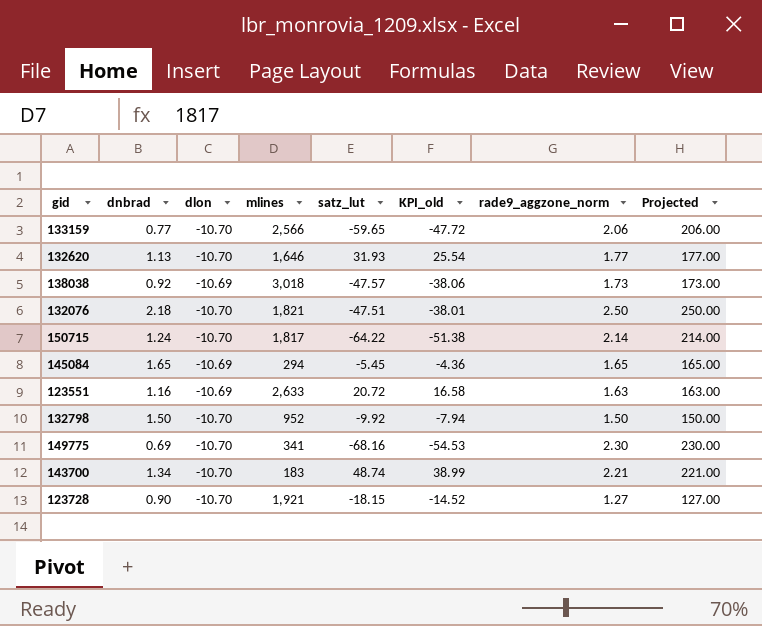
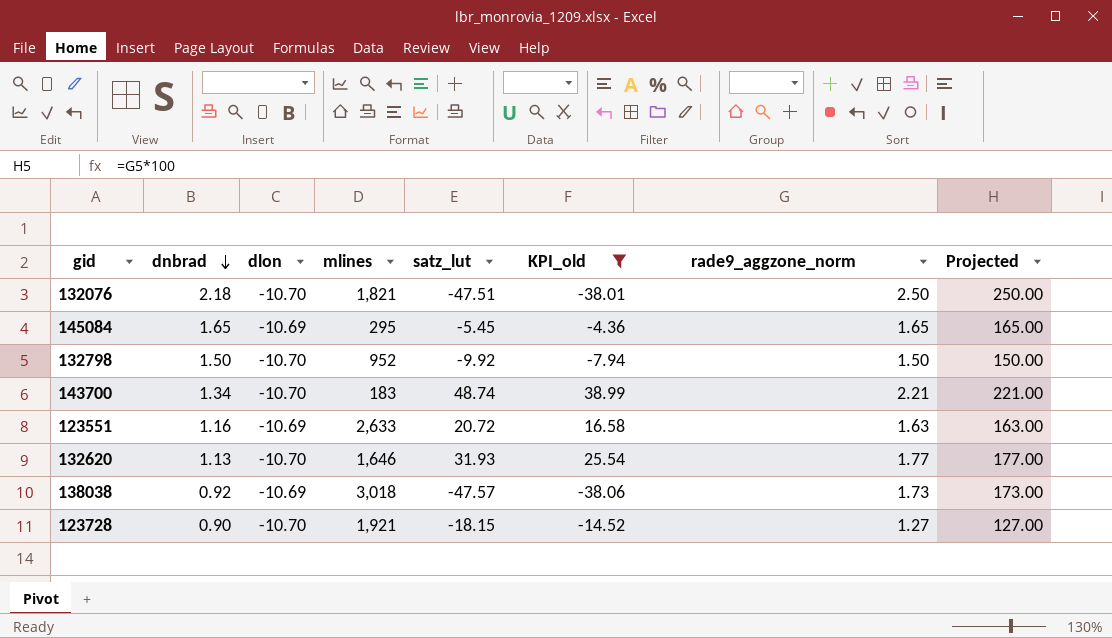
filter: none -> KPI_old >= -38.06
row order: none -> dnbrad descending
145084 | mlines: 294 -> 295

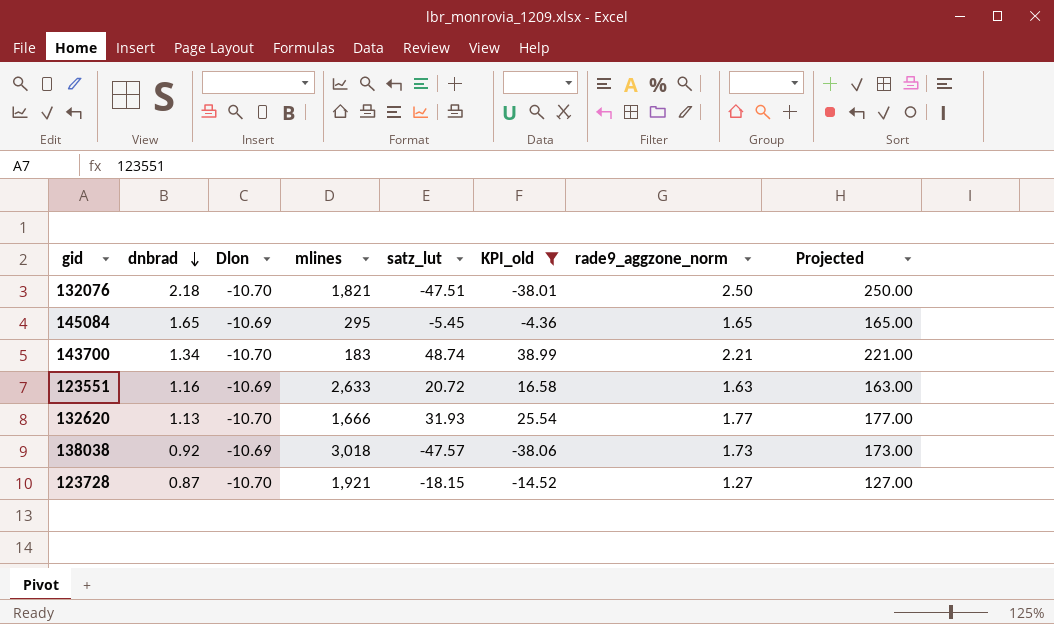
column name: dlon -> Dlon
row 132798: 1.50 | -10.70 | 952 | -9.92 | -7.94 | 1.50 | 150.00 -> none
132620 | mlines: 1,646 -> 1,666
123728 | dnbrad: 0.90 -> 0.87

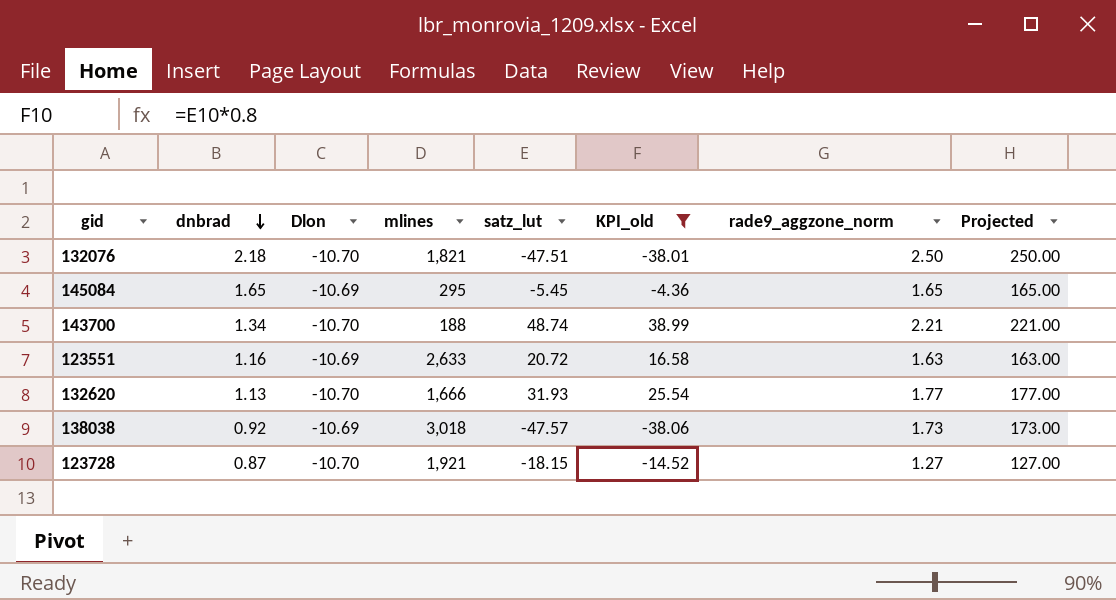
143700 | mlines: 183 -> 188

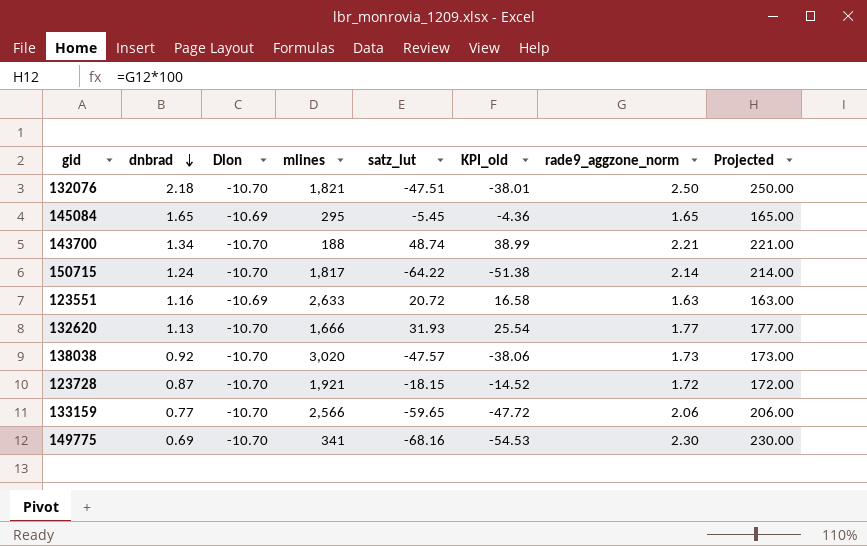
filter: KPI_old >= -38.06 -> none
138038 | Dlon: -10.69 -> -10.70
138038 | mlines: 3,018 -> 3,020
123728 | rade9_aggzone_norm: 1.27 -> 1.72
123728 | Projected: 127.00 -> 172.00

